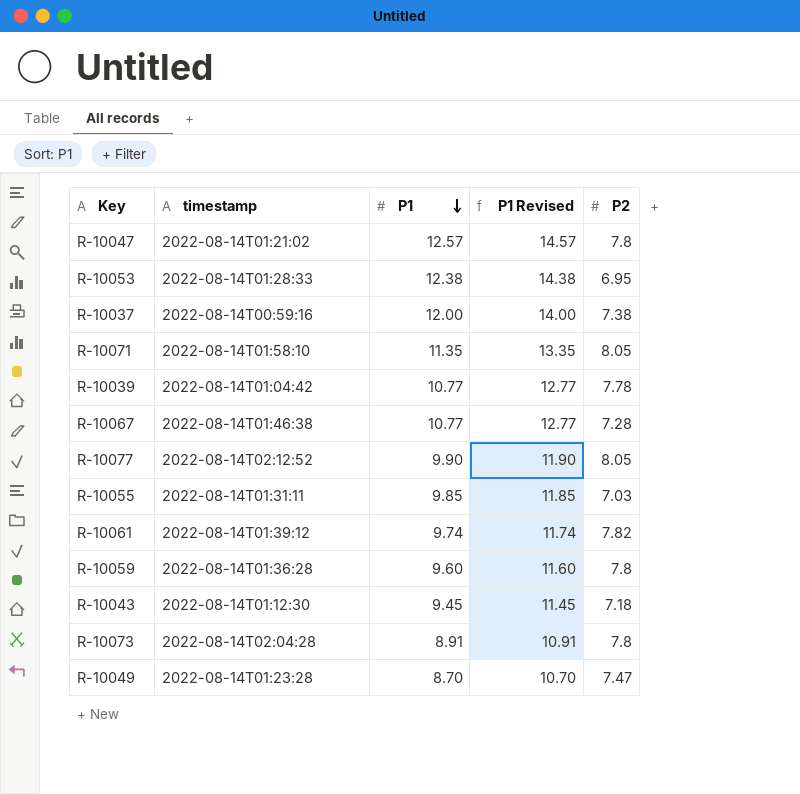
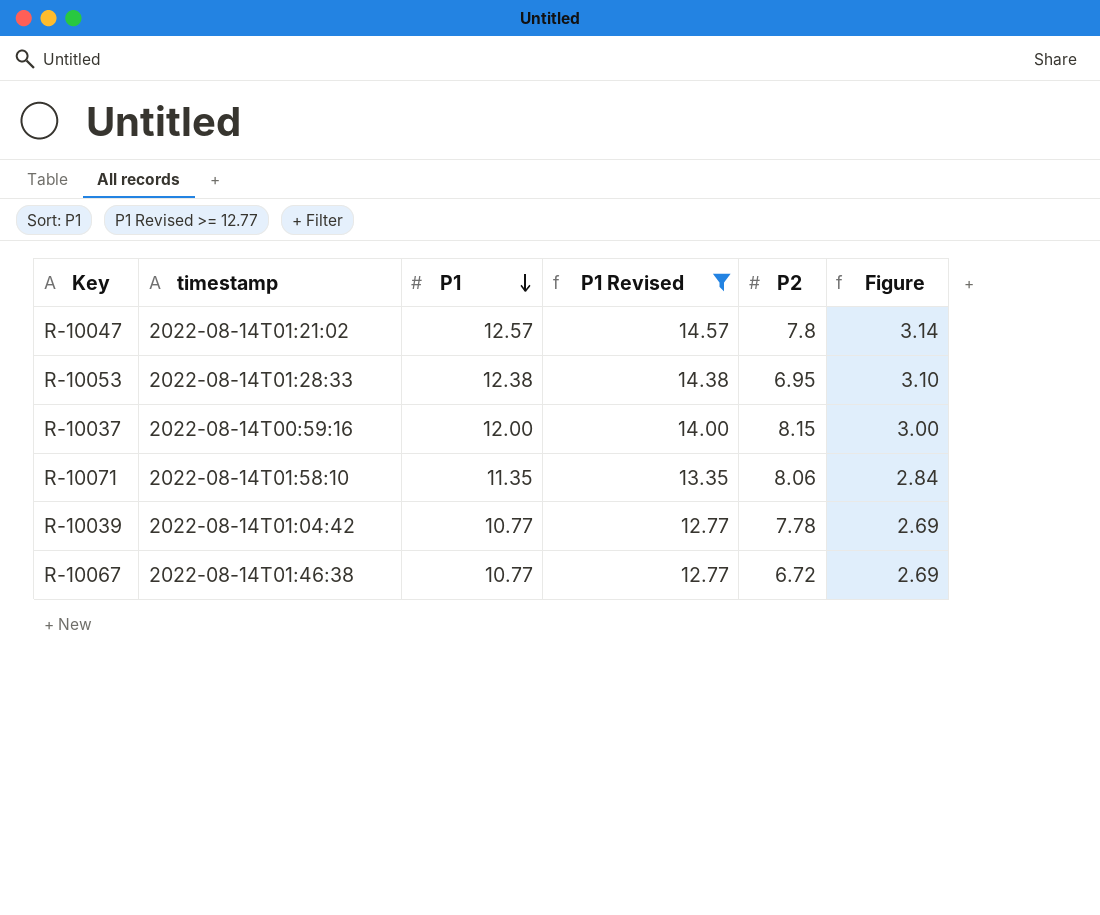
filter: none -> P1 Revised >= 12.77
column Figure | formula: none -> [P1] * 0.25
R-10037 | P2: 7.38 -> 8.15
R-10071 | P2: 8.05 -> 8.06
R-10067 | P2: 7.28 -> 6.72

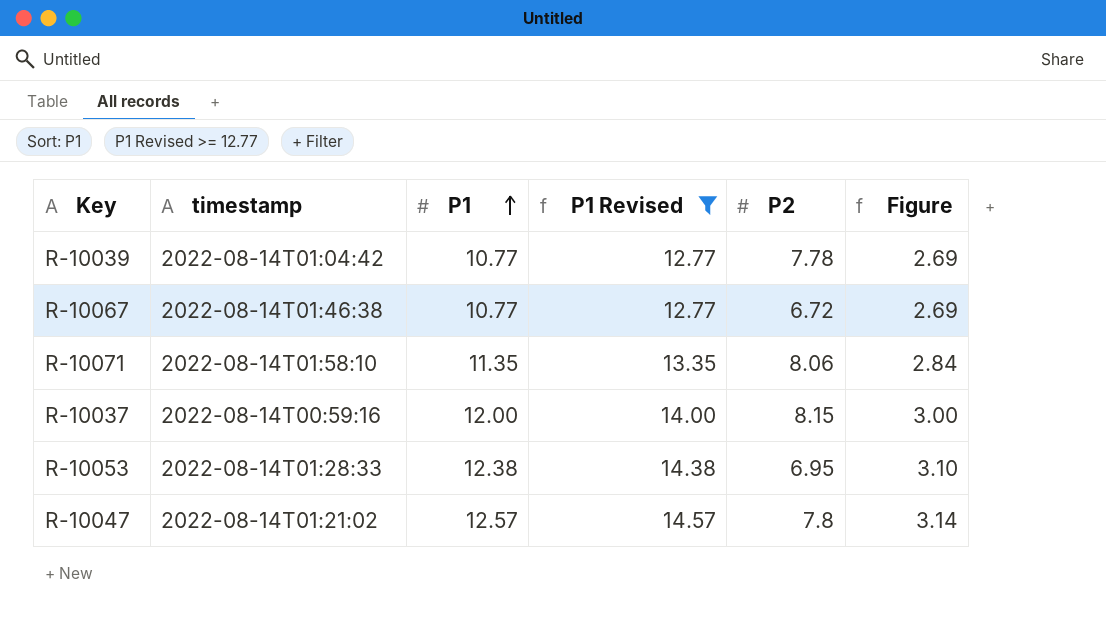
row order: P1 descending -> P1 ascending

